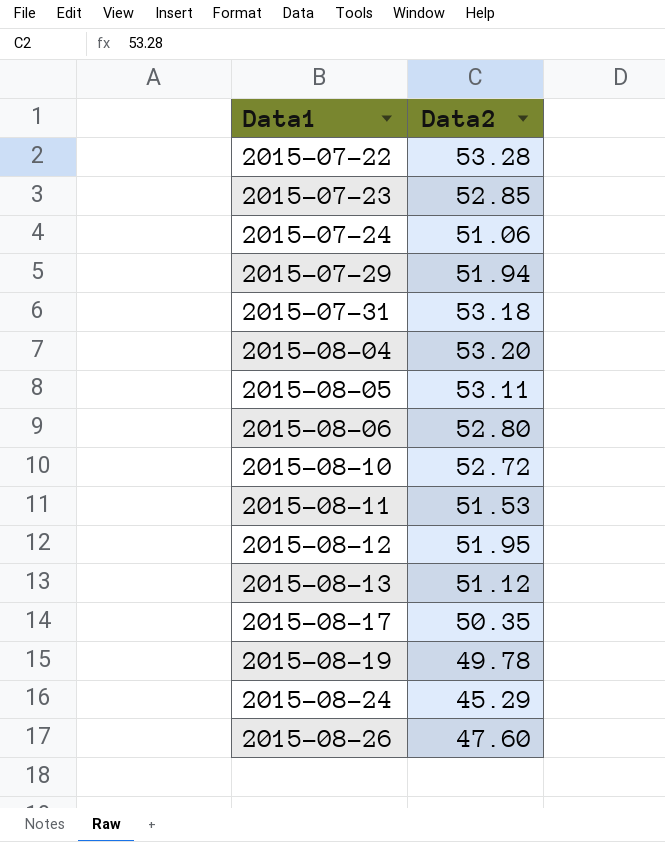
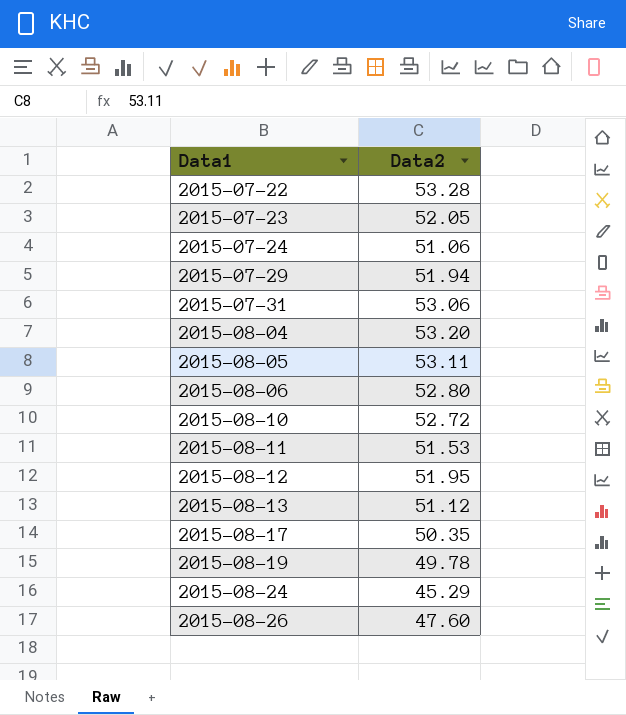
2015-07-23 | Data2: 52.85 -> 52.05
2015-07-31 | Data2: 53.18 -> 53.06

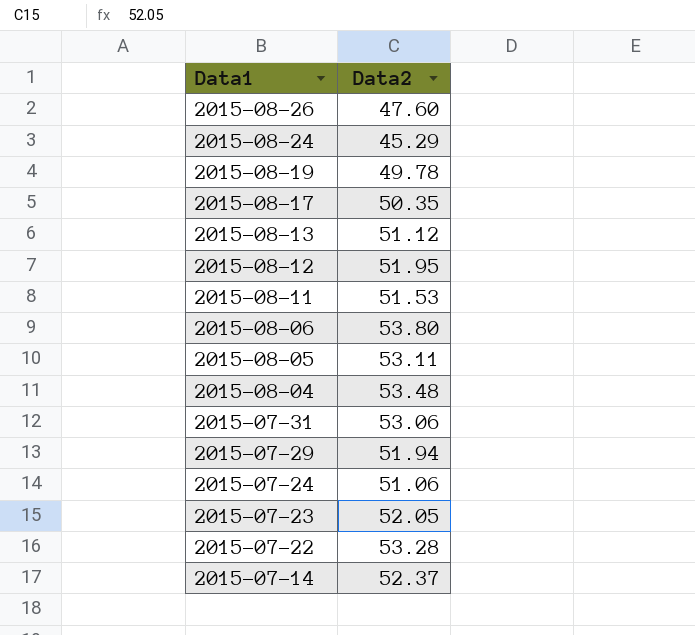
row order: Data1 ascending -> Data1 descending
row 2015-08-10: 52.72 -> none
2015-08-06 | Data2: 52.80 -> 53.80
2015-08-04 | Data2: 53.20 -> 53.48
row 2015-07-14: none -> 52.37

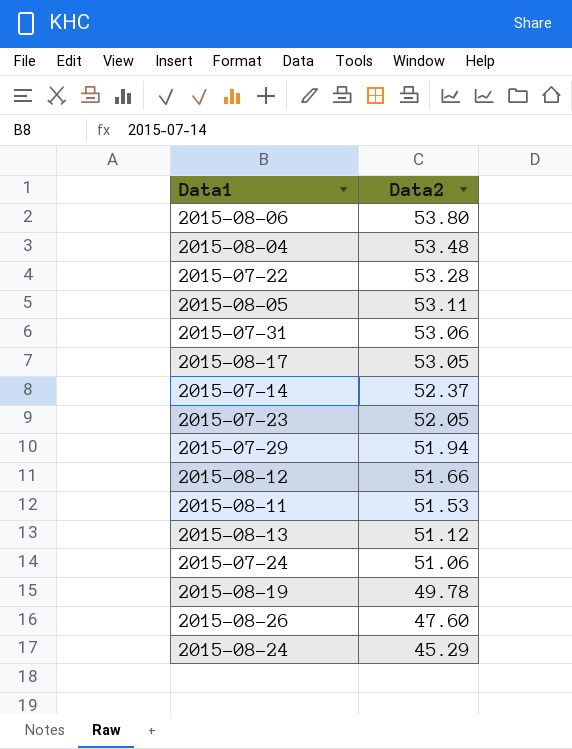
row order: Data1 descending -> Data2 descending
2015-08-17 | Data2: 50.35 -> 53.05
2015-08-12 | Data2: 51.95 -> 51.66

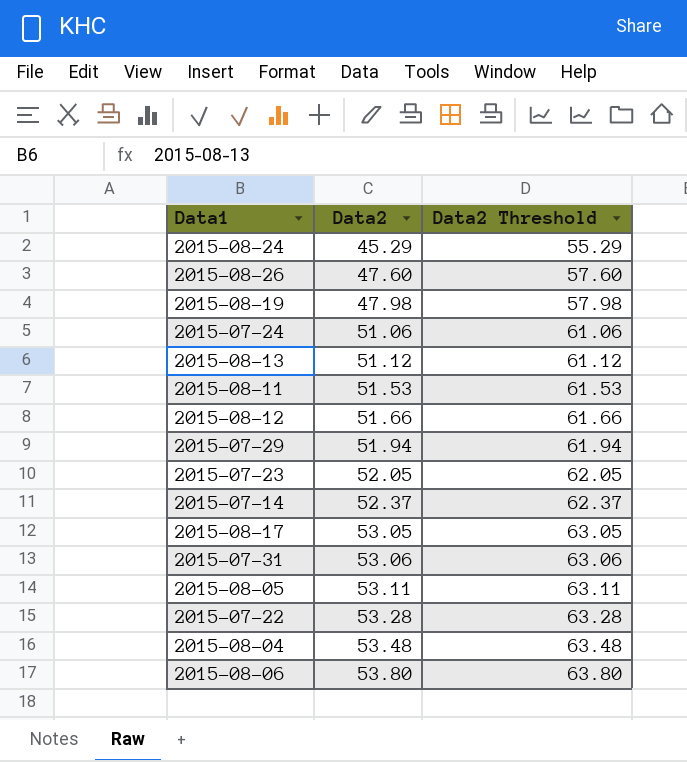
row order: Data2 descending -> Data2 ascending
column Data2 Threshold | formula: none -> [Data2] + 10
2015-08-19 | Data2: 49.78 -> 47.98

